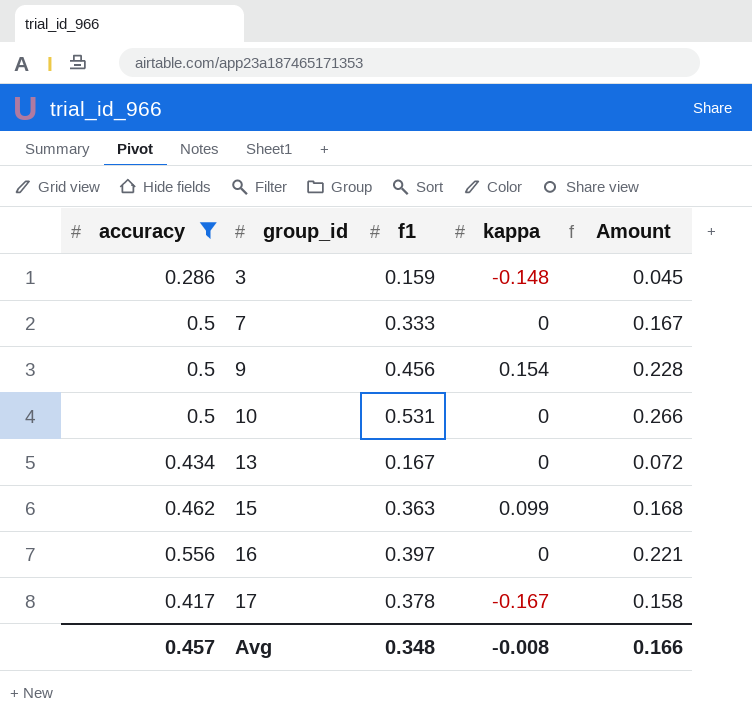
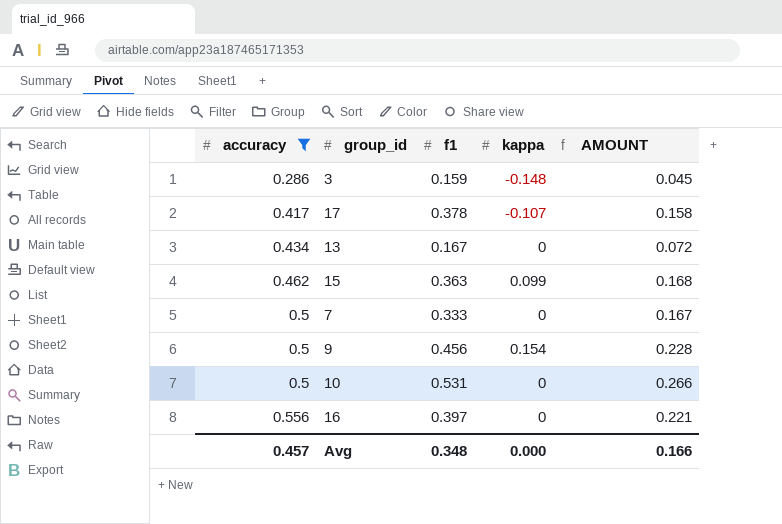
row order: group_id ascending -> accuracy ascending
column name: Amount -> AMOUNT
17 | kappa: -0.167 -> -0.107
Avg | kappa: -0.008 -> 0.000

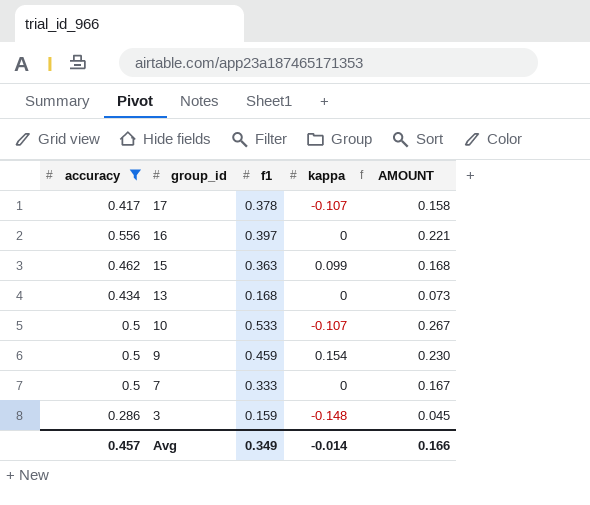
row order: accuracy ascending -> group_id descending
13 | f1: 0.167 -> 0.168
13 | AMOUNT: 0.072 -> 0.073
10 | f1: 0.531 -> 0.533
10 | kappa: 0 -> -0.107
10 | AMOUNT: 0.266 -> 0.267
9 | f1: 0.456 -> 0.459
9 | AMOUNT: 0.228 -> 0.230
Avg | f1: 0.348 -> 0.349
Avg | kappa: 0.000 -> -0.014

